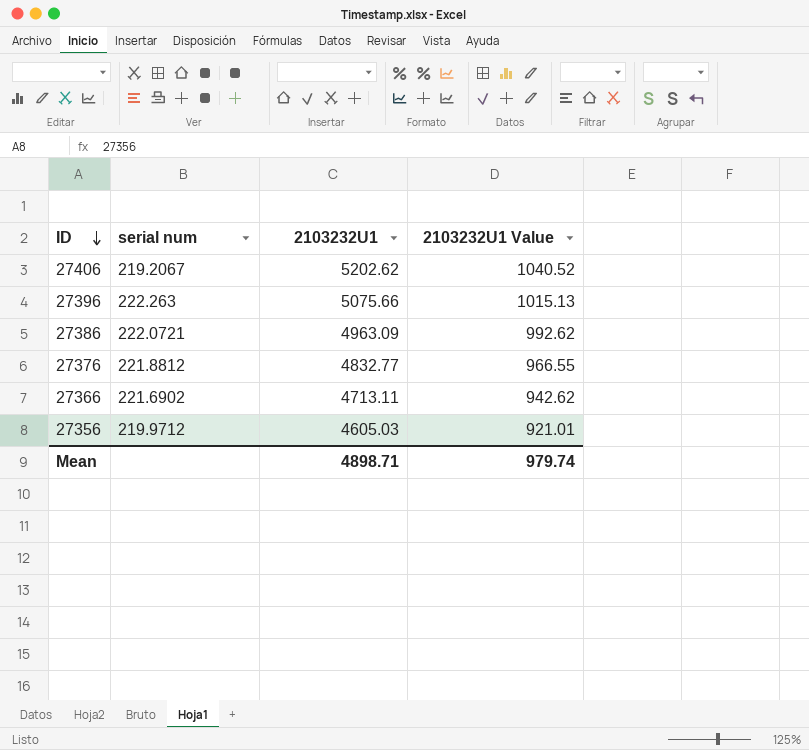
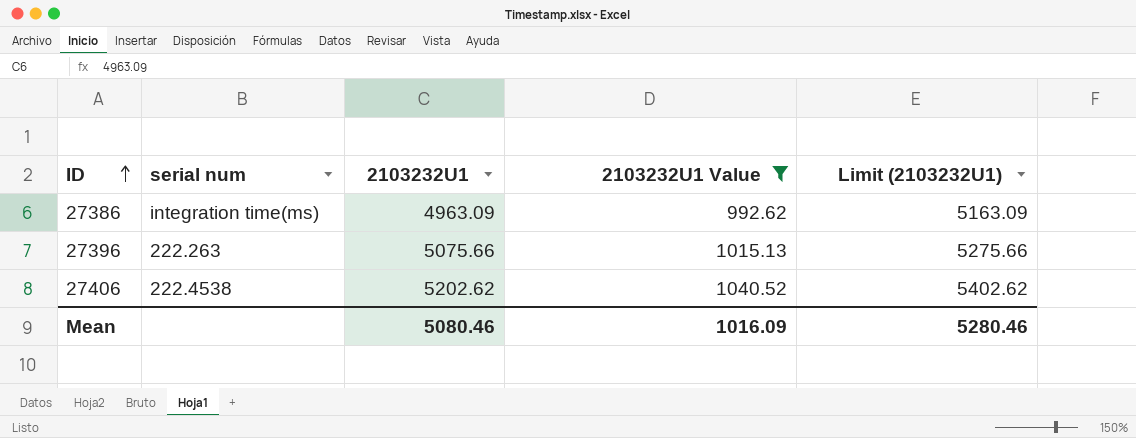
filter: none -> 2103232U1 Value >= 992.62
row order: ID descending -> ID ascending
column Limit (2103232U1) | formula: none -> [2103232U1] + 200
27386 | serial num: 222.0721 -> integration time(ms)
27406 | serial num: 219.2067 -> 222.4538
Mean | 2103232U1: 4898.71 -> 5080.46
Mean | 2103232U1 Value: 979.74 -> 1016.09

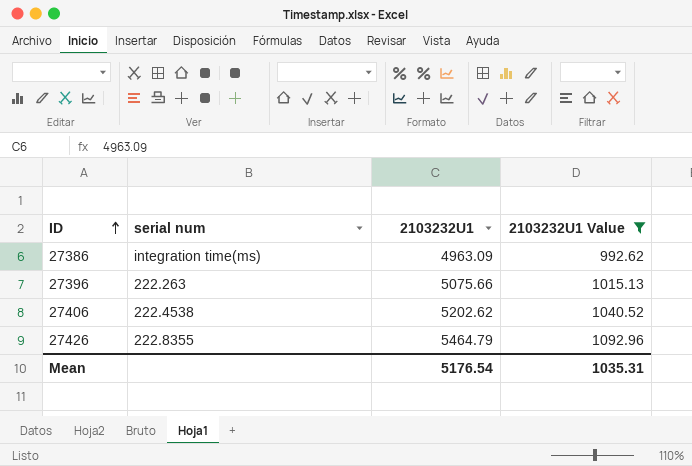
column Limit (2103232U1) | formula: [2103232U1] + 200 -> none
row 27426: none -> 222.8355 | 5464.79 | 1092.96
Mean | 2103232U1: 5080.46 -> 5176.54
Mean | 2103232U1 Value: 1016.09 -> 1035.31

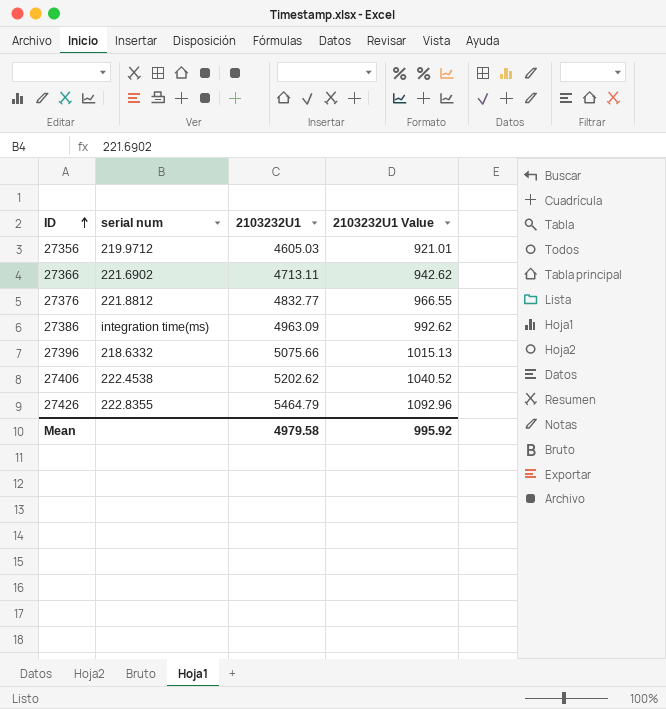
filter: 2103232U1 Value >= 992.62 -> none
27396 | serial num: 222.263 -> 218.6332
Mean | 2103232U1: 5176.54 -> 4979.58
Mean | 2103232U1 Value: 1035.31 -> 995.92

